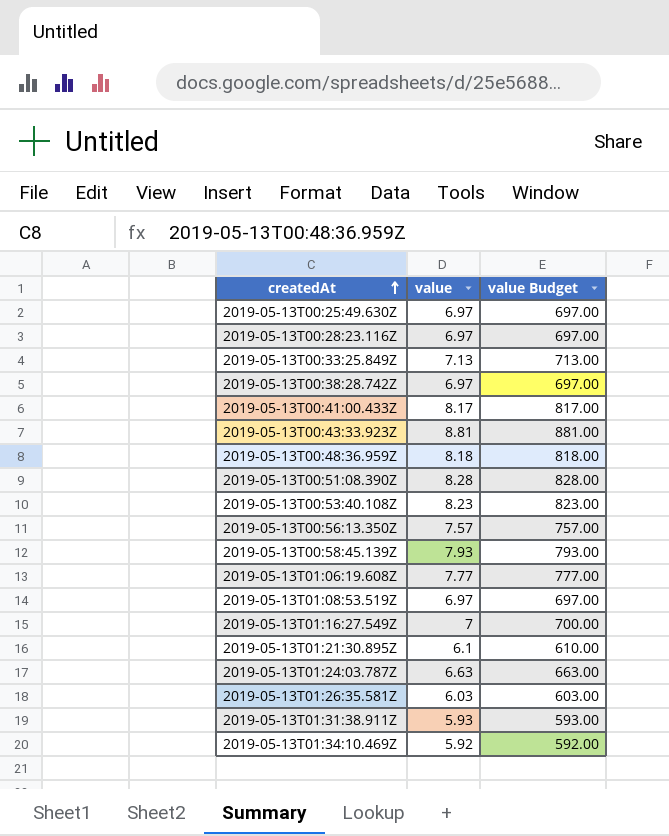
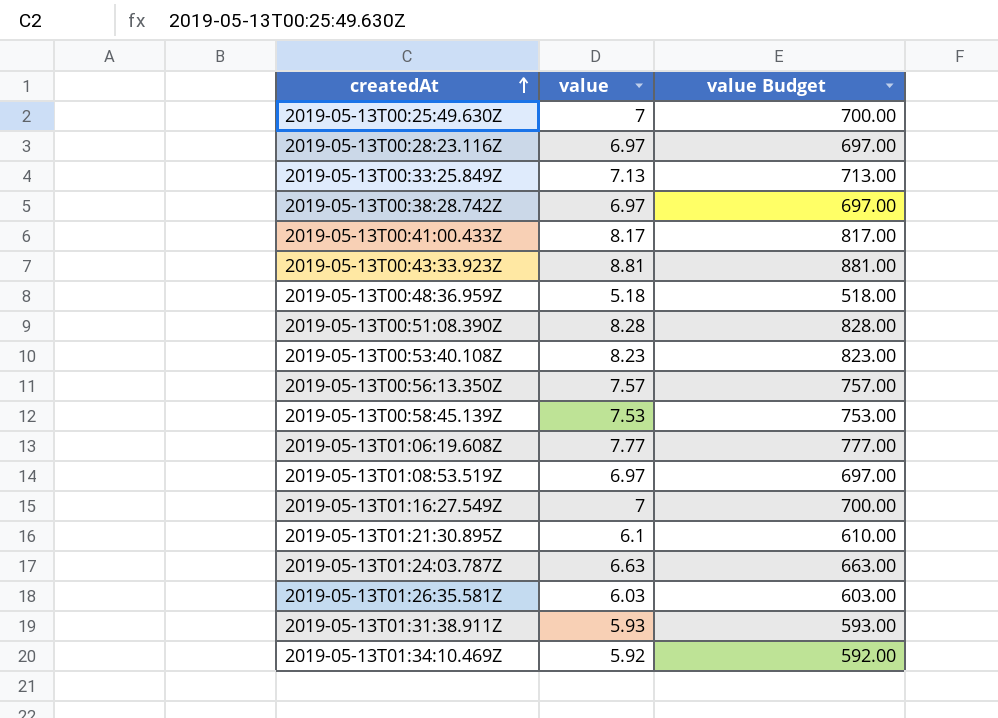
2019-05-13T00:25:49.630Z | value: 6.97 -> 7
2019-05-13T00:25:49.630Z | value Budget: 697.00 -> 700.00
2019-05-13T00:48:36.959Z | value: 8.18 -> 5.18
2019-05-13T00:48:36.959Z | value Budget: 818.00 -> 518.00
2019-05-13T00:58:45.139Z | value: 7.93 -> 7.53
2019-05-13T00:58:45.139Z | value Budget: 793.00 -> 753.00

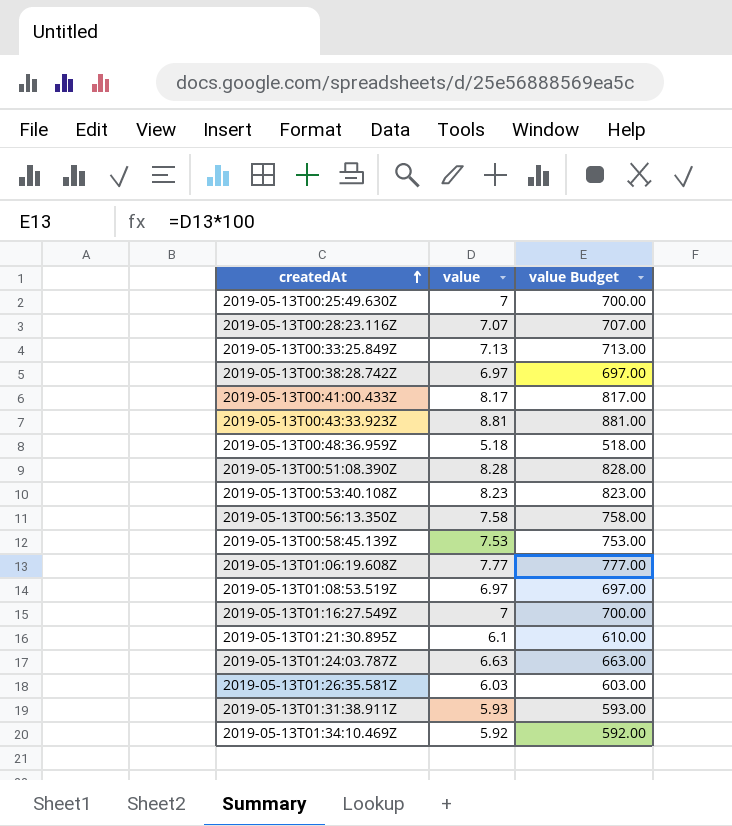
2019-05-13T00:28:23.116Z | value: 6.97 -> 7.07
2019-05-13T00:28:23.116Z | value Budget: 697.00 -> 707.00
2019-05-13T00:56:13.350Z | value: 7.57 -> 7.58
2019-05-13T00:56:13.350Z | value Budget: 757.00 -> 758.00

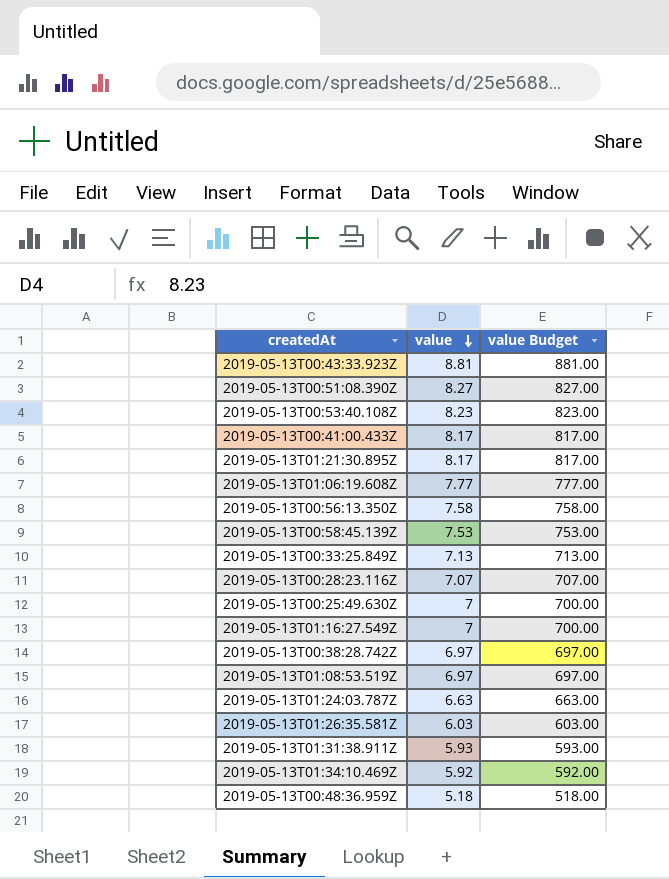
row order: createdAt ascending -> value descending
2019-05-13T00:51:08.390Z | value: 8.28 -> 8.27
2019-05-13T00:51:08.390Z | value Budget: 828.00 -> 827.00
2019-05-13T01:21:30.895Z | value: 6.1 -> 8.17
2019-05-13T01:21:30.895Z | value Budget: 610.00 -> 817.00

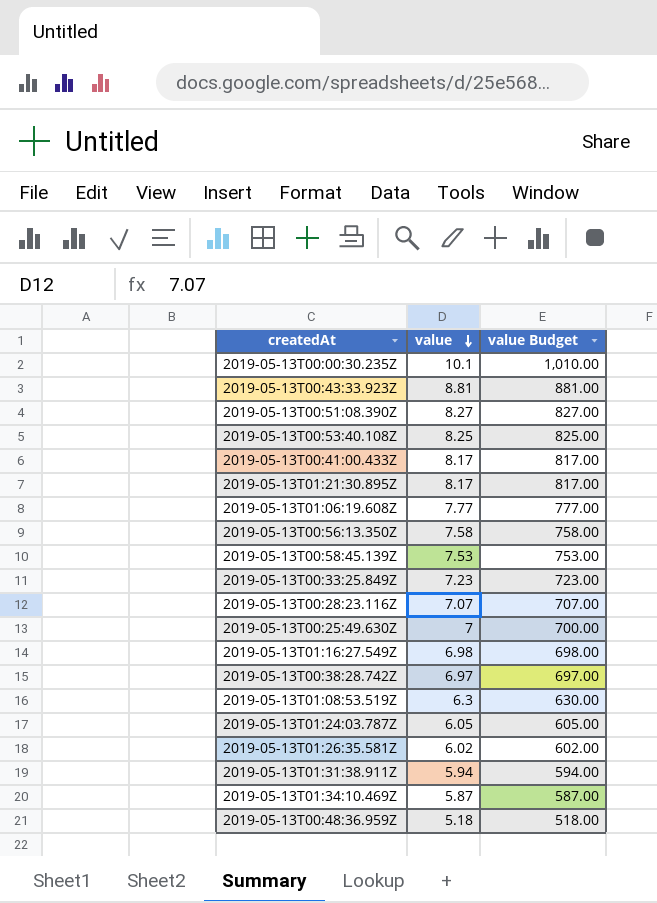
row 2019-05-13T00:00:30.235Z: none -> 10.1 | 1,010.00
2019-05-13T00:53:40.108Z | value: 8.23 -> 8.25
2019-05-13T00:53:40.108Z | value Budget: 823.00 -> 825.00
2019-05-13T00:33:25.849Z | value: 7.13 -> 7.23
2019-05-13T00:33:25.849Z | value Budget: 713.00 -> 723.00
2019-05-13T01:16:27.549Z | value: 7 -> 6.98
2019-05-13T01:16:27.549Z | value Budget: 700.00 -> 698.00
2019-05-13T01:08:53.519Z | value: 6.97 -> 6.3
2019-05-13T01:08:53.519Z | value Budget: 697.00 -> 630.00
2019-05-13T01:24:03.787Z | value: 6.63 -> 6.05
2019-05-13T01:24:03.787Z | value Budget: 663.00 -> 605.00
2019-05-13T01:26:35.581Z | value: 6.03 -> 6.02
2019-05-13T01:26:35.581Z | value Budget: 603.00 -> 602.00
2019-05-13T01:31:38.911Z | value: 5.93 -> 5.94
2019-05-13T01:31:38.911Z | value Budget: 593.00 -> 594.00
2019-05-13T01:34:10.469Z | value: 5.92 -> 5.87
2019-05-13T01:34:10.469Z | value Budget: 592.00 -> 587.00

